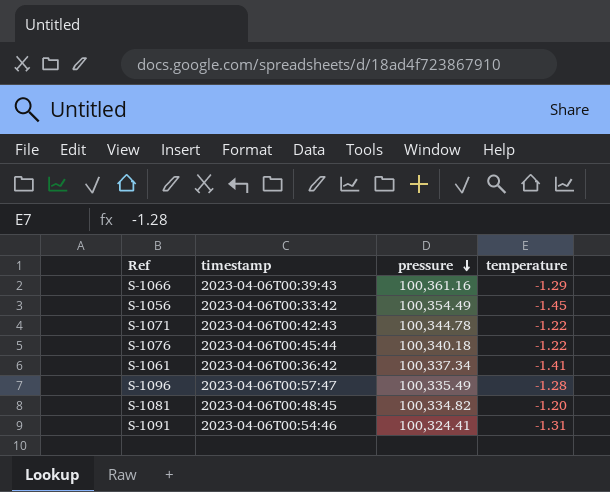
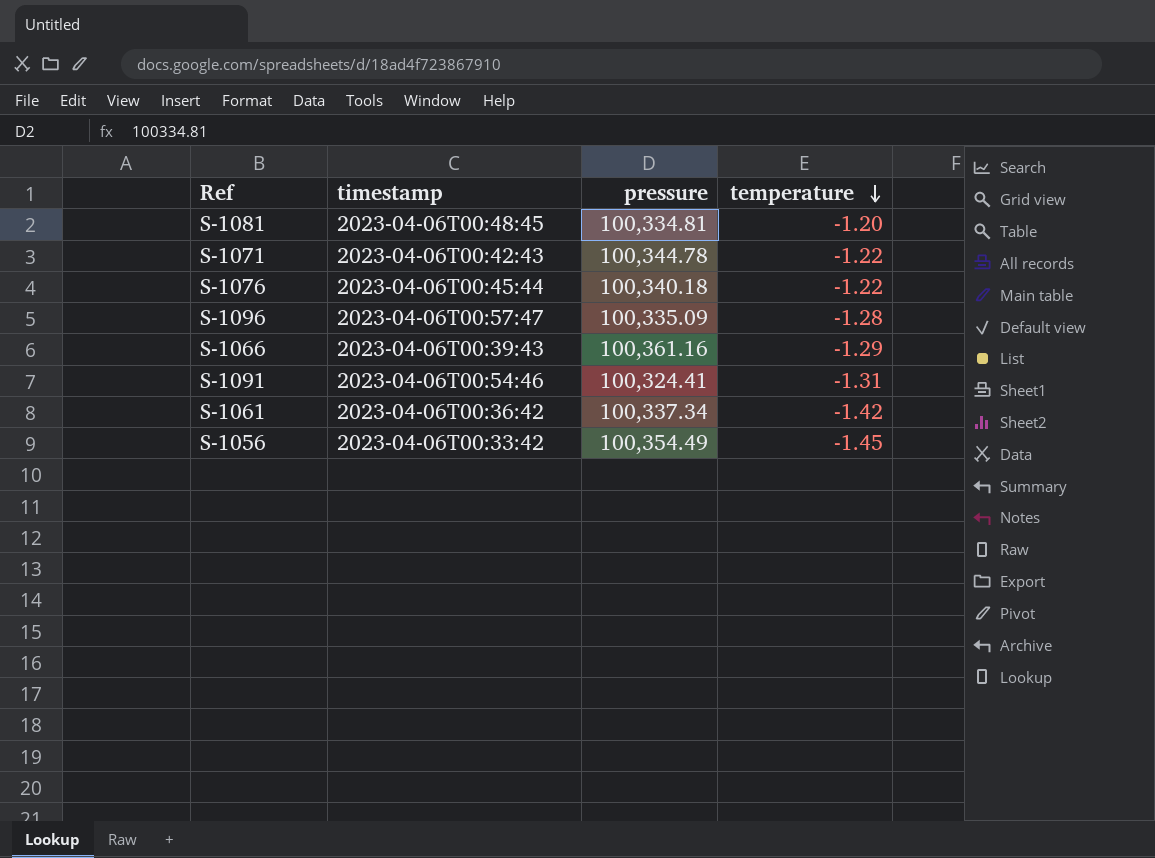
row order: pressure descending -> temperature descending
S-1081 | pressure: 100,334.82 -> 100,334.81
S-1096 | pressure: 100,335.49 -> 100,335.09
S-1061 | temperature: -1.41 -> -1.42

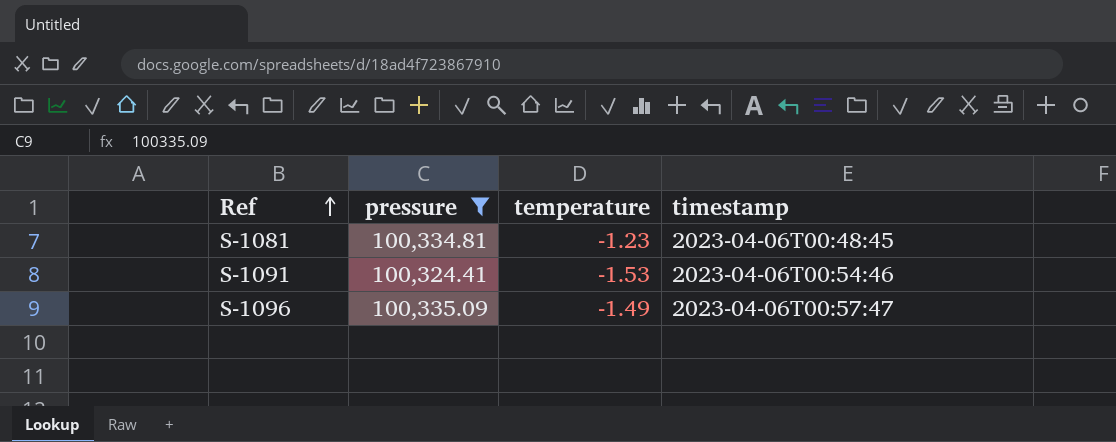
filter: none -> pressure <= 100,335.09
row order: temperature descending -> Ref ascending
column timestamp | position: 2 -> 4
S-1081 | temperature: -1.20 -> -1.23
S-1091 | temperature: -1.31 -> -1.53
S-1096 | temperature: -1.28 -> -1.49

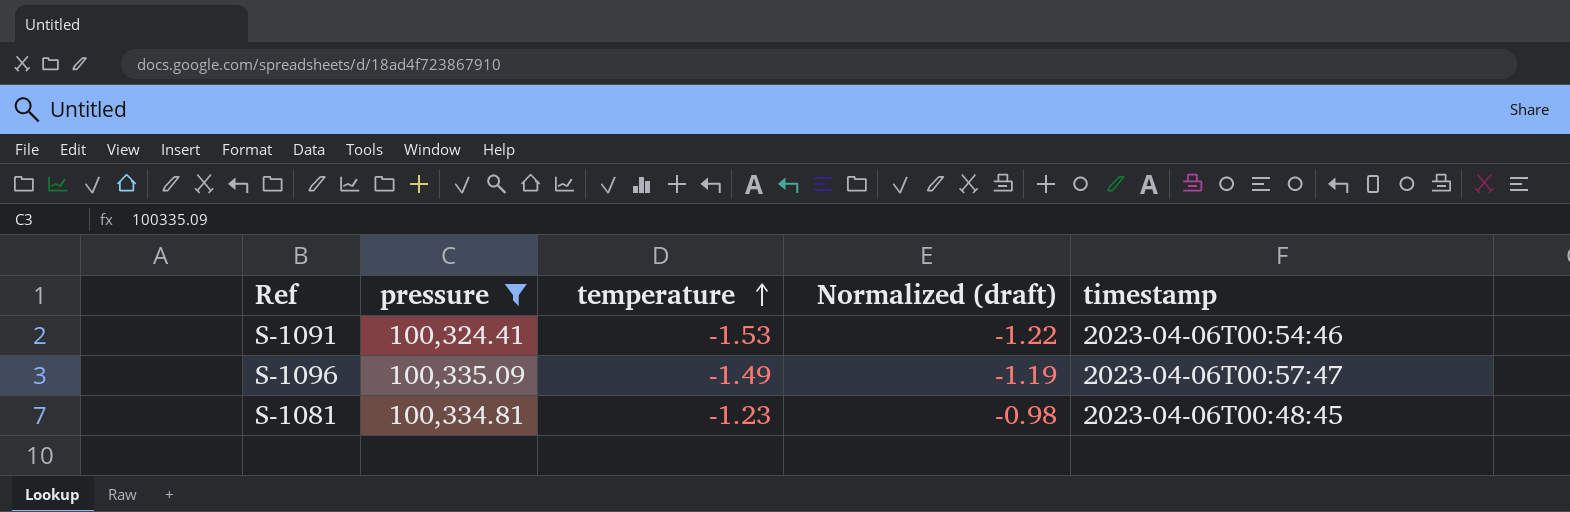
row order: Ref ascending -> temperature ascending
column Normalized (draft) | formula: none -> [temperature] * 0.8

